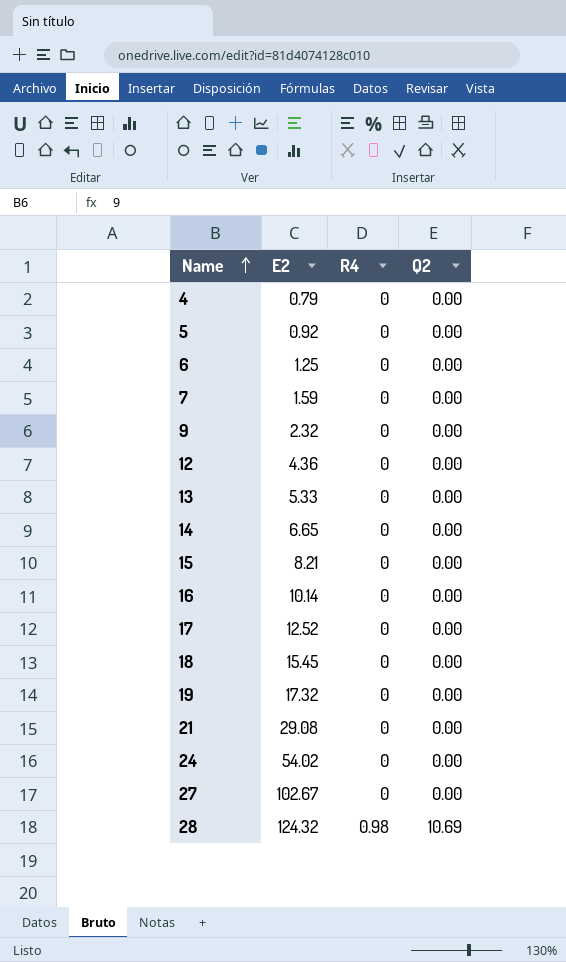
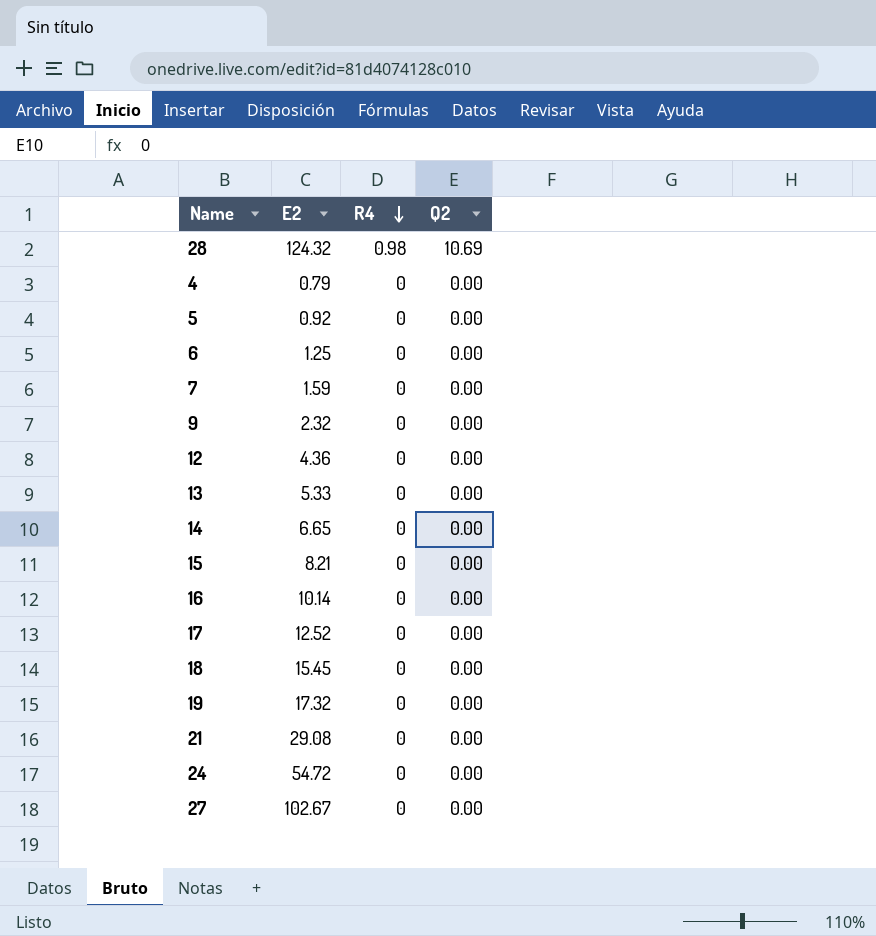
row order: Name ascending -> R4 descending
24 | E2: 54.02 -> 54.72

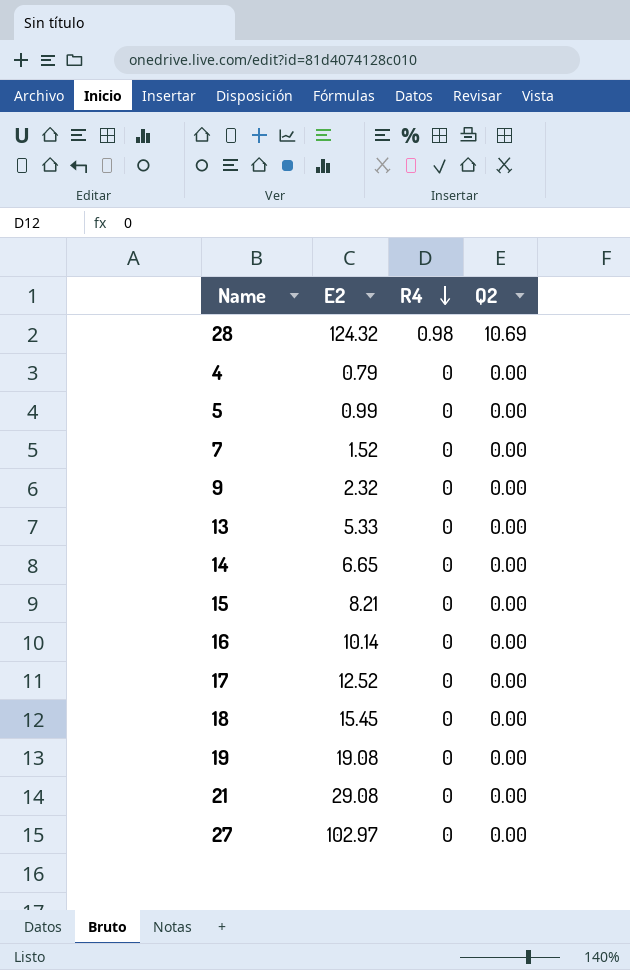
row 6: 1.25 | 0 | 0.00 -> none
row 12: 4.36 | 0 | 0.00 -> none
row 24: 54.72 | 0 | 0.00 -> none
5 | E2: 0.92 -> 0.99
7 | E2: 1.59 -> 1.52
19 | E2: 17.32 -> 19.08
27 | E2: 102.67 -> 102.97

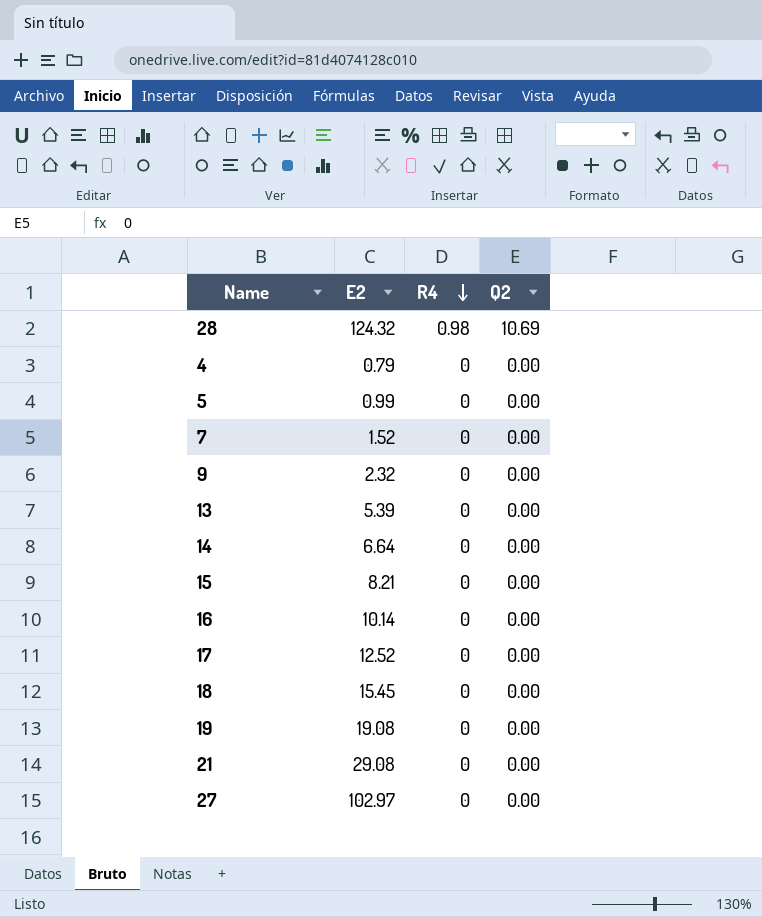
13 | E2: 5.33 -> 5.39
14 | E2: 6.65 -> 6.64

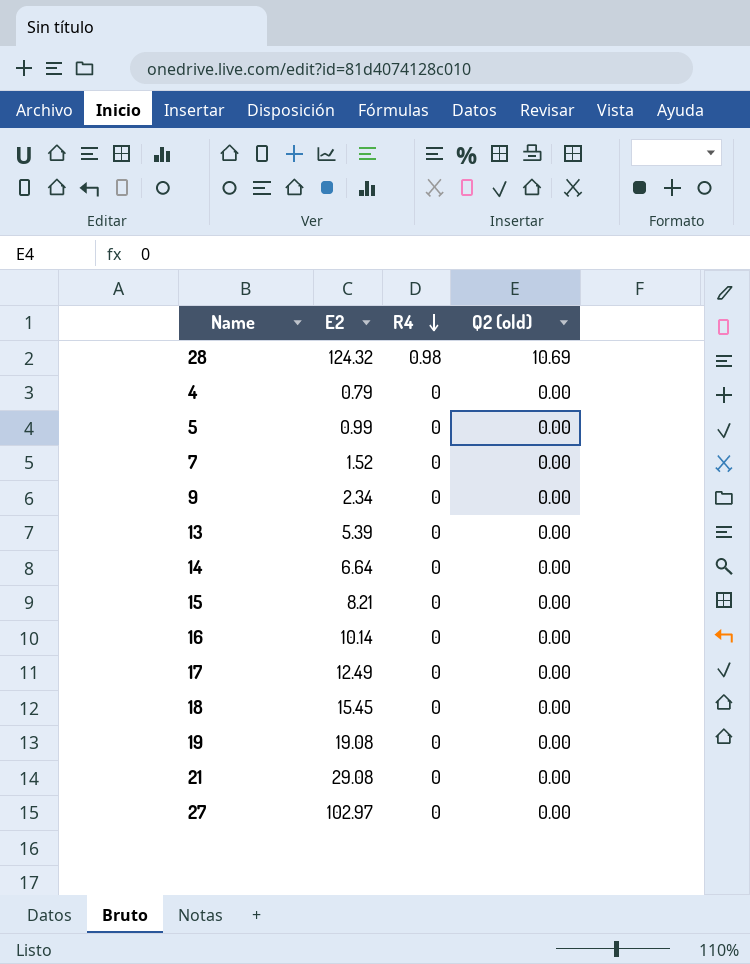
column name: Q2 -> Q2 (old)
9 | E2: 2.32 -> 2.34
17 | E2: 12.52 -> 12.49

